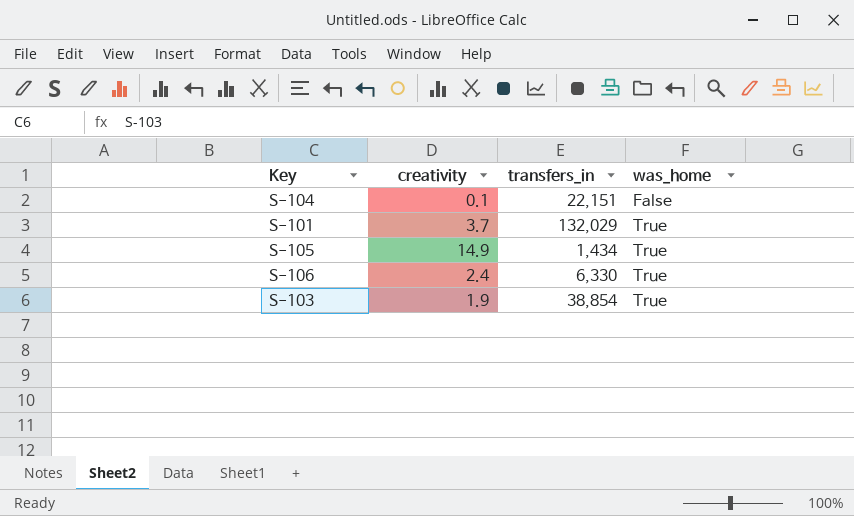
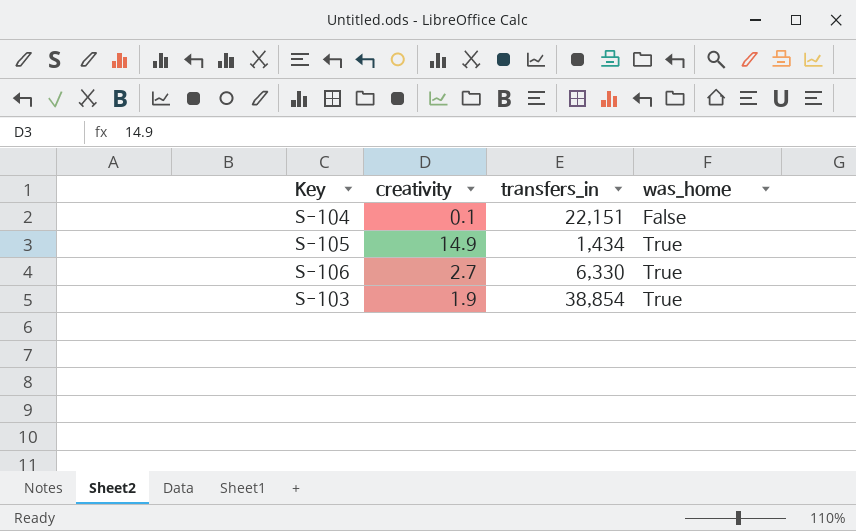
row S-101: 3.7 | 132,029 | True -> none
S-106 | creativity: 2.4 -> 2.7

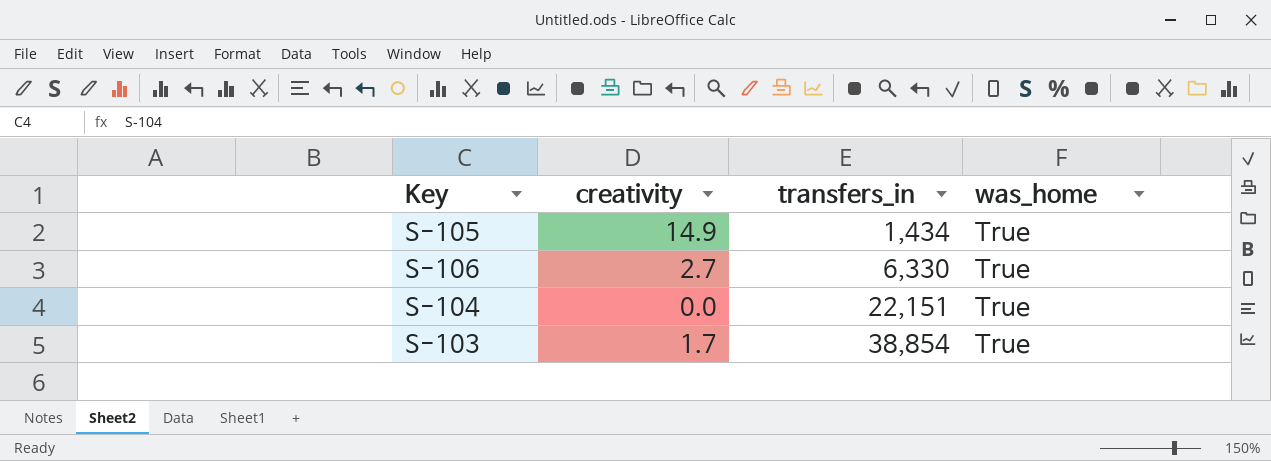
row order: was_home ascending -> transfers_in ascending
S-104 | creativity: 0.1 -> 0.0
S-104 | was_home: False -> True
S-103 | creativity: 1.9 -> 1.7

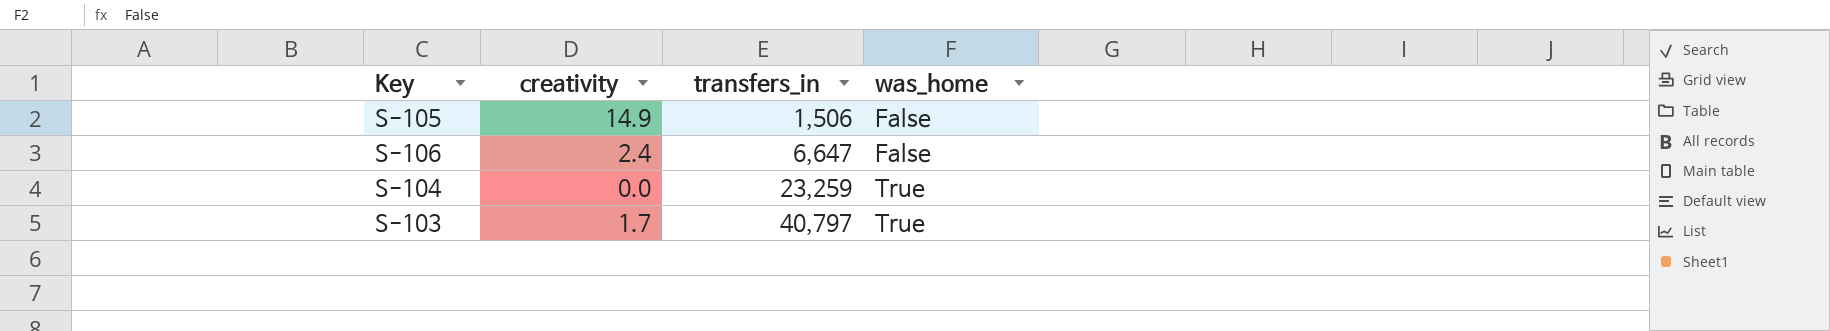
S-105 | transfers_in: 1,434 -> 1,506
S-105 | was_home: True -> False
S-106 | creativity: 2.7 -> 2.4
S-106 | transfers_in: 6,330 -> 6,647
S-106 | was_home: True -> False
S-104 | transfers_in: 22,151 -> 23,259
S-103 | transfers_in: 38,854 -> 40,797

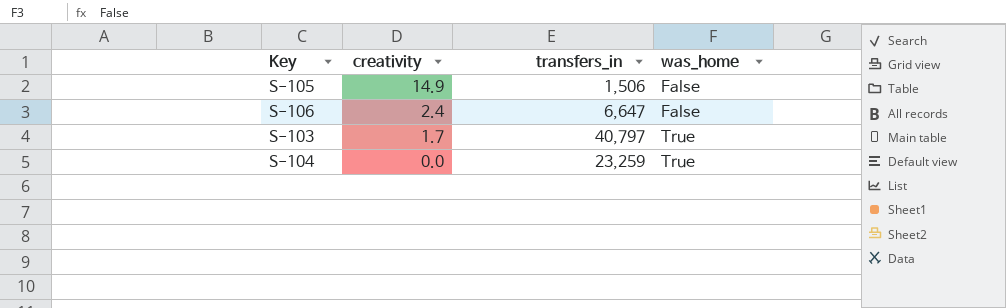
row order: transfers_in ascending -> creativity descending

